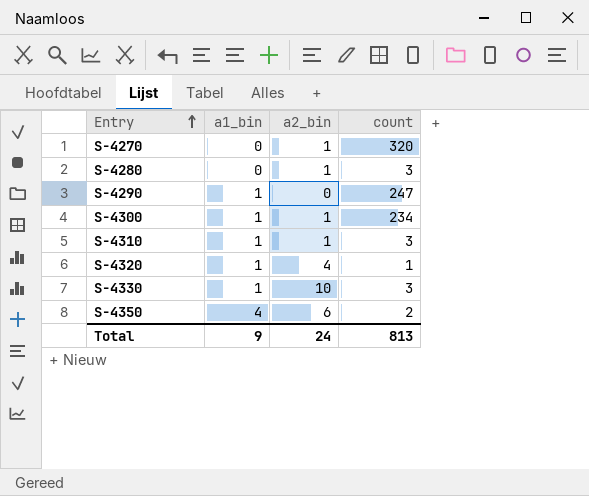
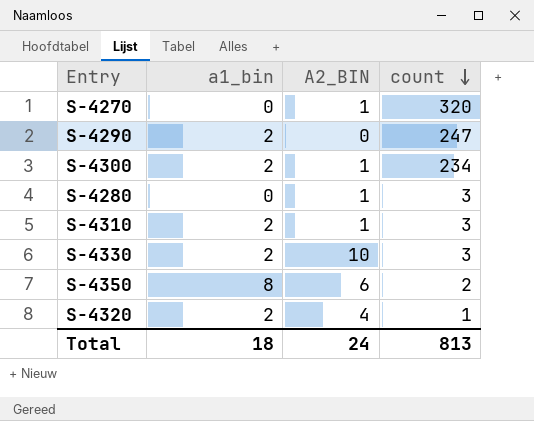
row order: Entry ascending -> count descending
column name: a2_bin -> A2_BIN
S-4290 | a1_bin: 1 -> 2
S-4300 | a1_bin: 1 -> 2
S-4310 | a1_bin: 1 -> 2
S-4330 | a1_bin: 1 -> 2
S-4350 | a1_bin: 4 -> 8
S-4320 | a1_bin: 1 -> 2
Total | a1_bin: 9 -> 18

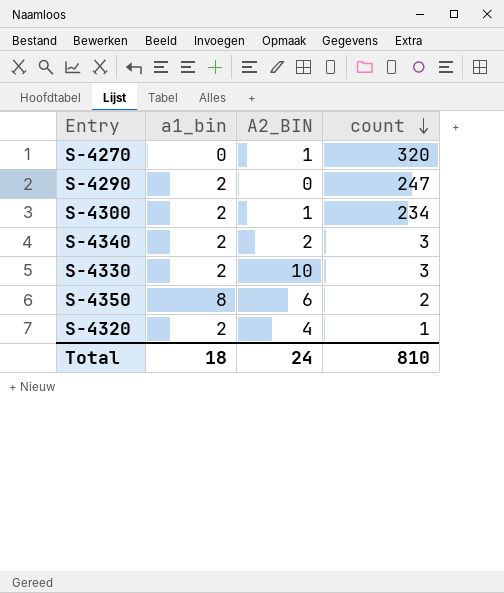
row S-4280: 0 | 1 | 3 -> none
row S-4310: 2 | 1 | 3 -> none
row S-4340: none -> 2 | 2 | 3
Total | count: 813 -> 810

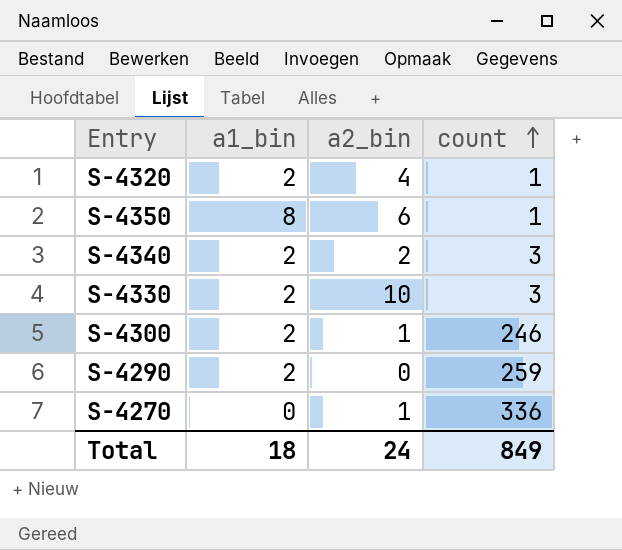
row order: count descending -> count ascending
column name: A2_BIN -> a2_bin
S-4350 | count: 2 -> 1
S-4300 | count: 234 -> 246
S-4290 | count: 247 -> 259
S-4270 | count: 320 -> 336
Total | count: 810 -> 849

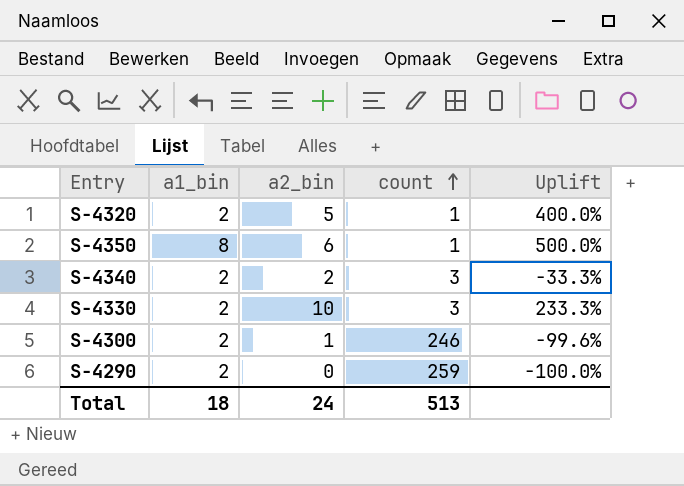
column Uplift | formula: none -> ([a2_bin] - [count]) / [count]
row S-4270: 0 | 1 | 336 -> none
S-4320 | a2_bin: 4 -> 5
Total | count: 849 -> 513

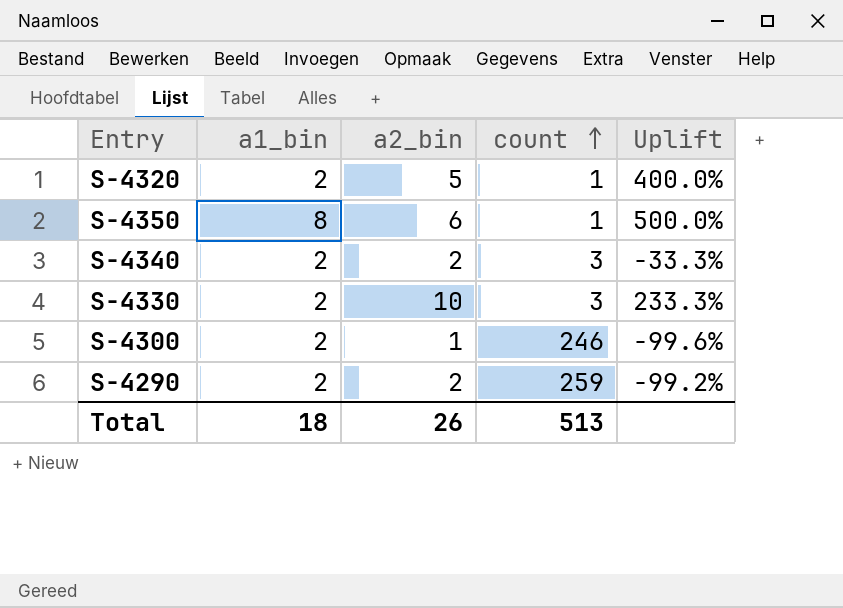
S-4290 | a2_bin: 0 -> 2
S-4290 | Uplift: -100.0% -> -99.2%
Total | a2_bin: 24 -> 26

